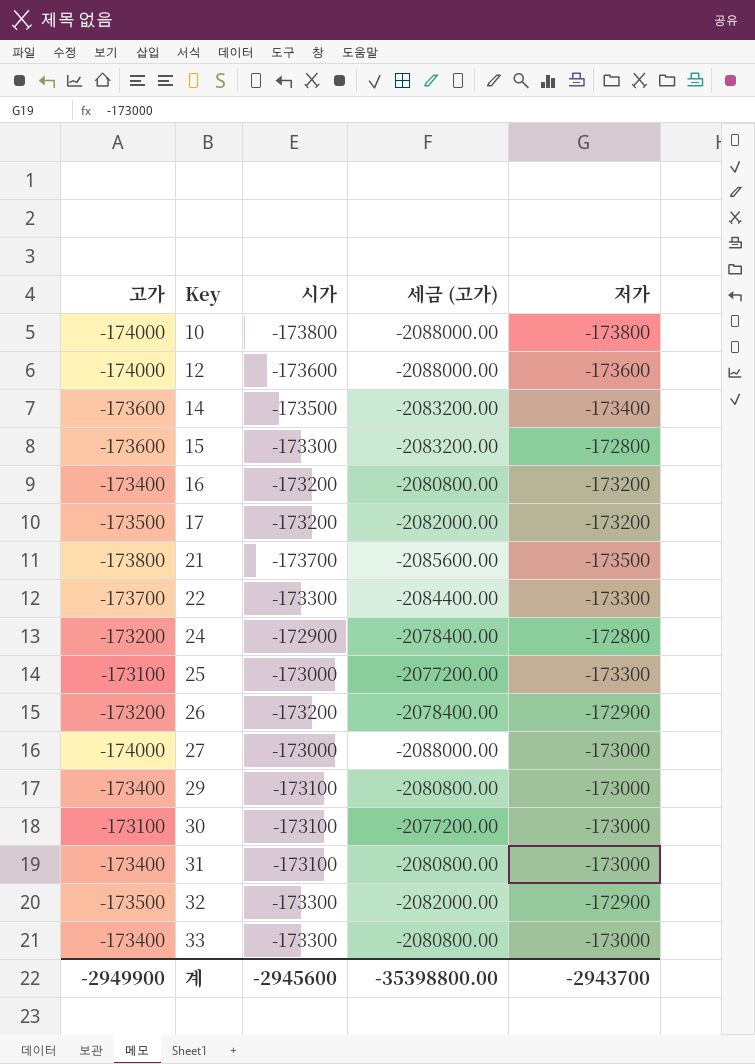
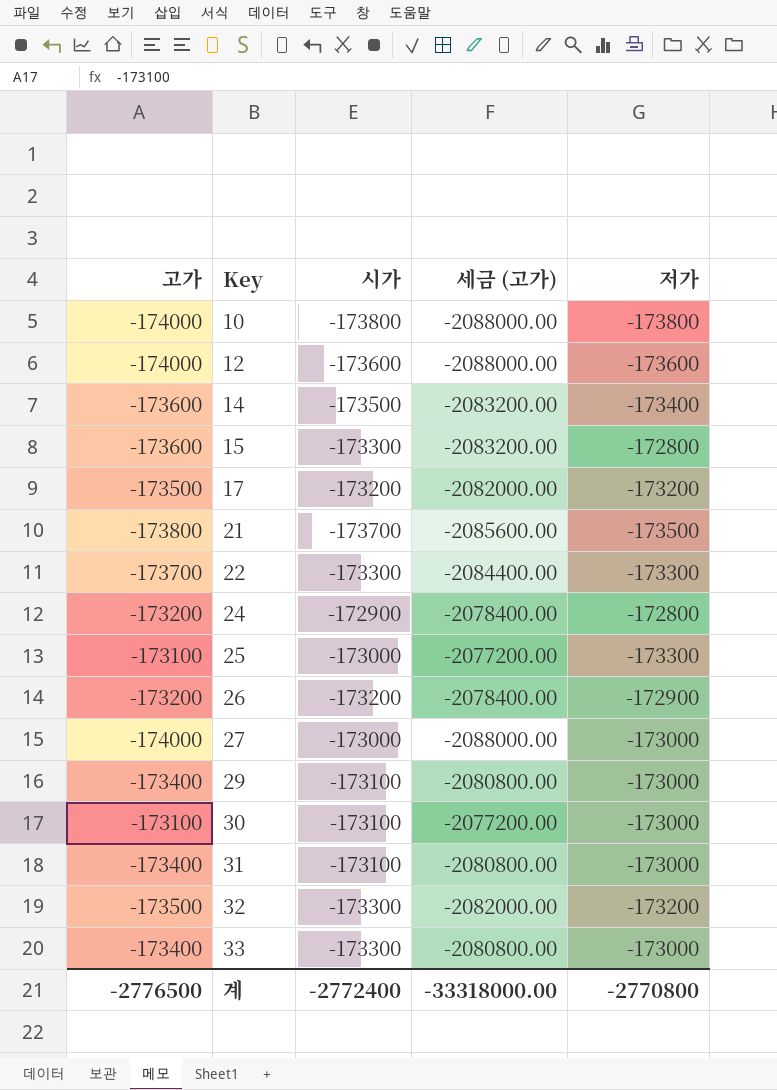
row 16: -173400 | -173200 | -2080800.00 | -173200 -> none
32 | 저가: -172900 -> -173200
계 | 고가: -2949900 -> -2776500
계 | 시가: -2945600 -> -2772400
계 | 세금 (고가): -35398800.00 -> -33318000.00
계 | 저가: -2943700 -> -2770800

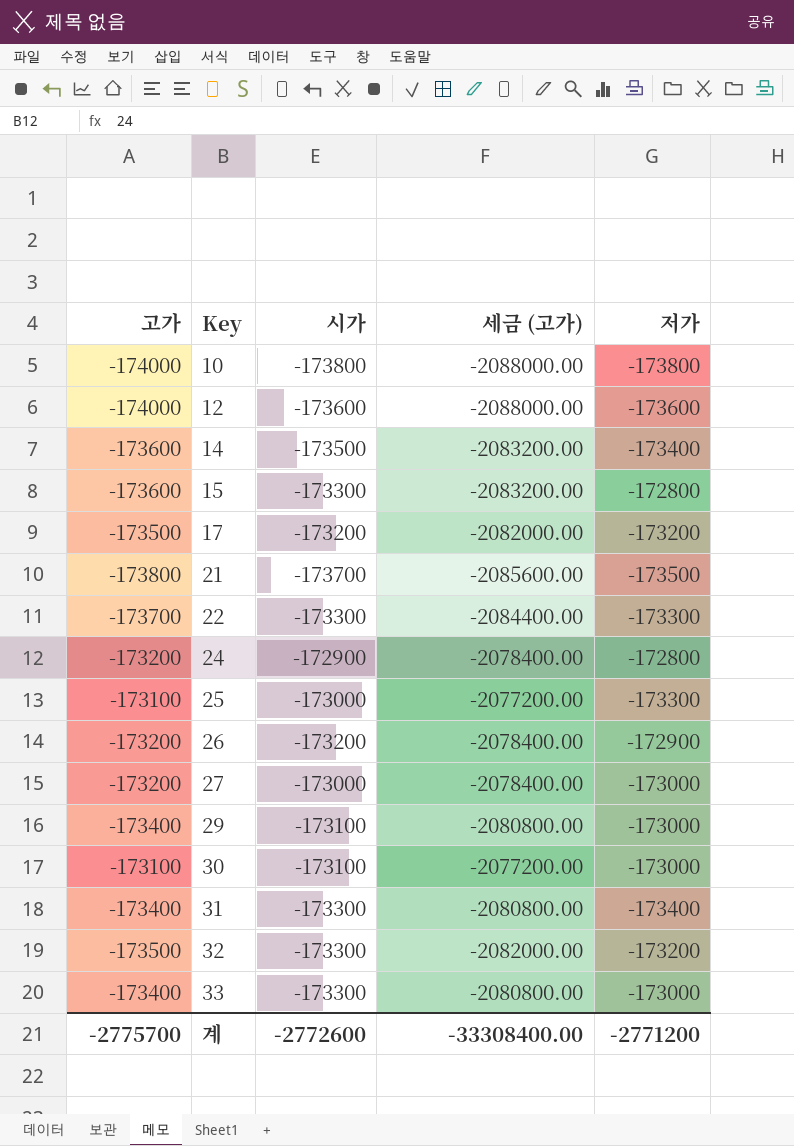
27 | 고가: -174000 -> -173200
27 | 세금 (고가): -2088000.00 -> -2078400.00
31 | 시가: -173100 -> -173300
31 | 저가: -173000 -> -173400
계 | 고가: -2776500 -> -2775700
계 | 시가: -2772400 -> -2772600
계 | 세금 (고가): -33318000.00 -> -33308400.00
계 | 저가: -2770800 -> -2771200

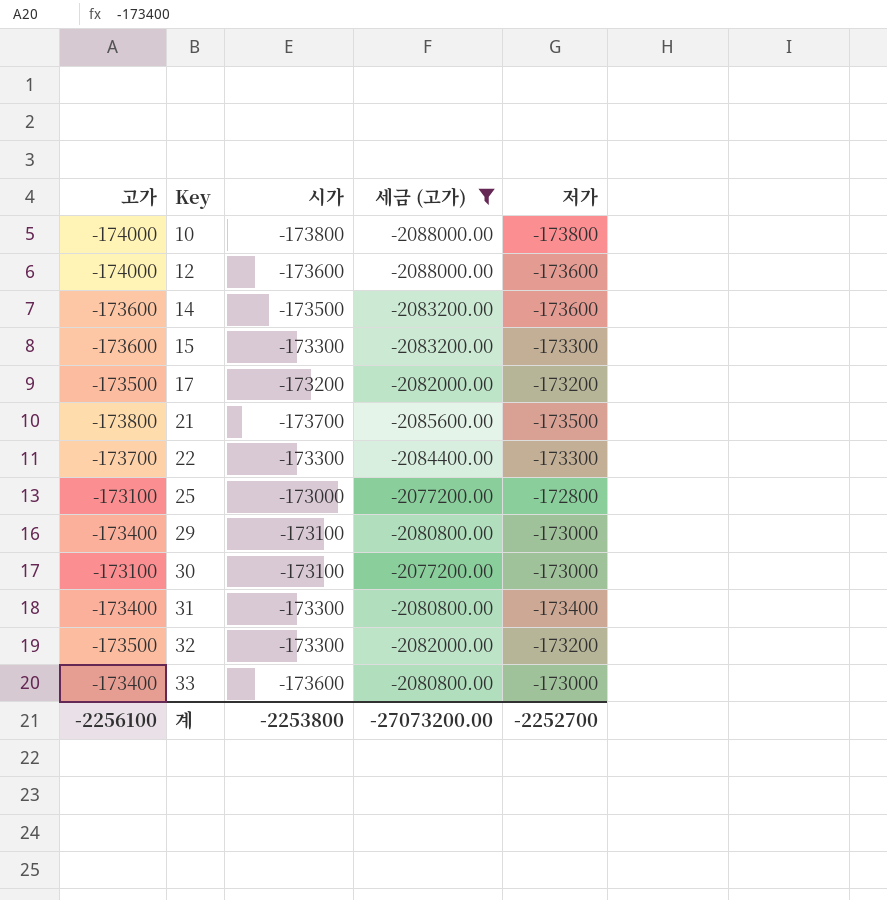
filter: none -> 세금 (고가) != -2078400.00
14 | 저가: -173400 -> -173600
15 | 저가: -172800 -> -173300
25 | 저가: -173300 -> -172800
33 | 시가: -173300 -> -173600
계 | 고가: -2775700 -> -2256100
계 | 시가: -2772600 -> -2253800
계 | 세금 (고가): -33308400.00 -> -27073200.00
계 | 저가: -2771200 -> -2252700

